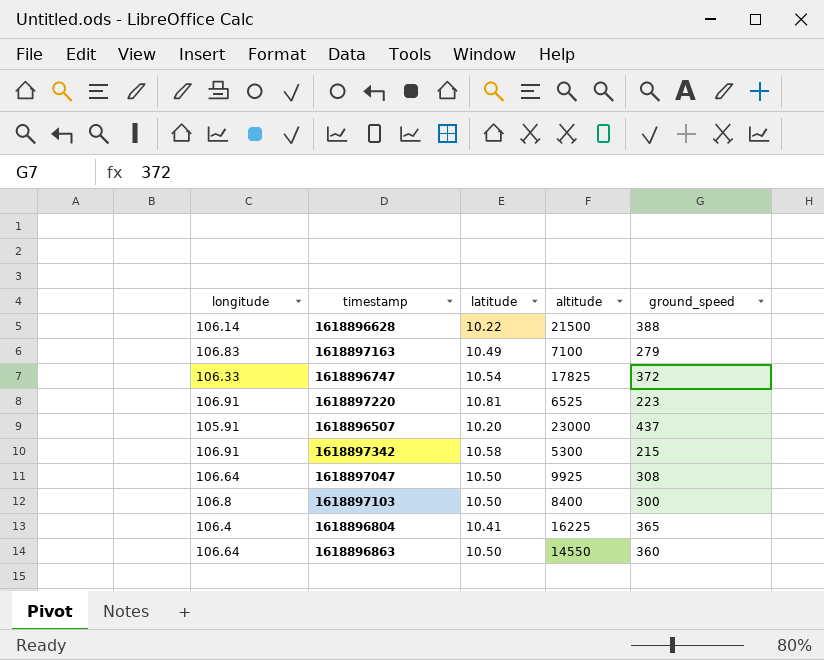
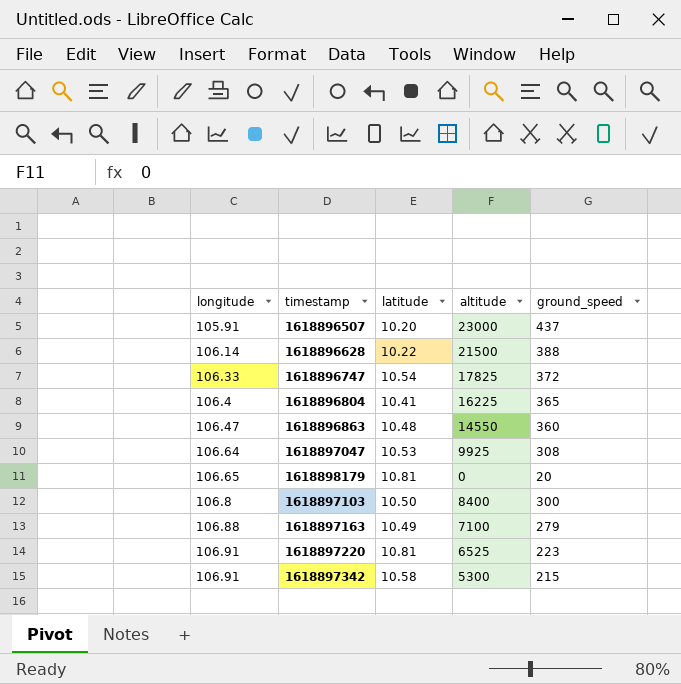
row order: none -> longitude ascending
1618896863 | longitude: 106.64 -> 106.47
1618896863 | latitude: 10.50 -> 10.48
1618897047 | latitude: 10.50 -> 10.53
row 1618898179: none -> 106.65 | 10.81 | 0 | 20
1618897163 | longitude: 106.83 -> 106.88

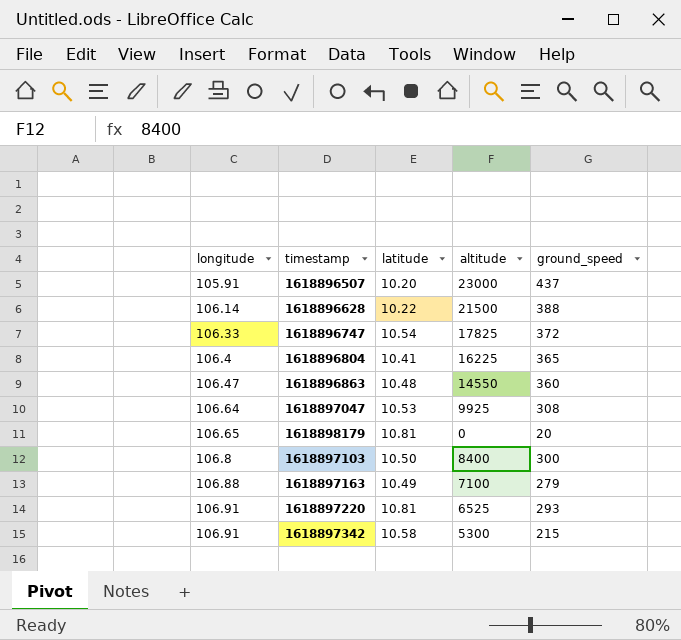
1618897220 | ground_speed: 223 -> 293

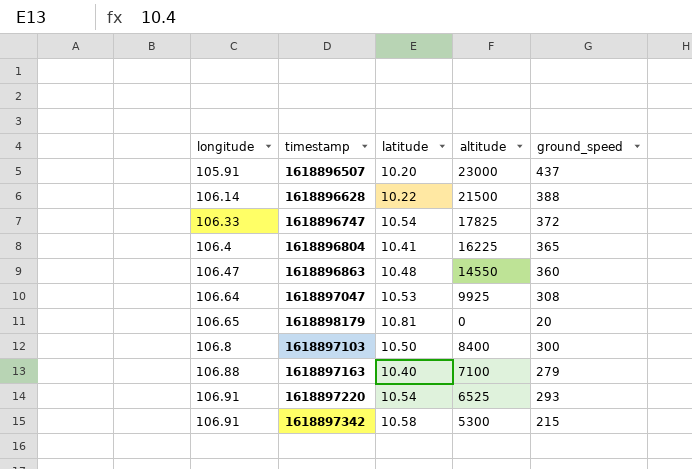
1618897163 | latitude: 10.49 -> 10.40
1618897220 | latitude: 10.81 -> 10.54

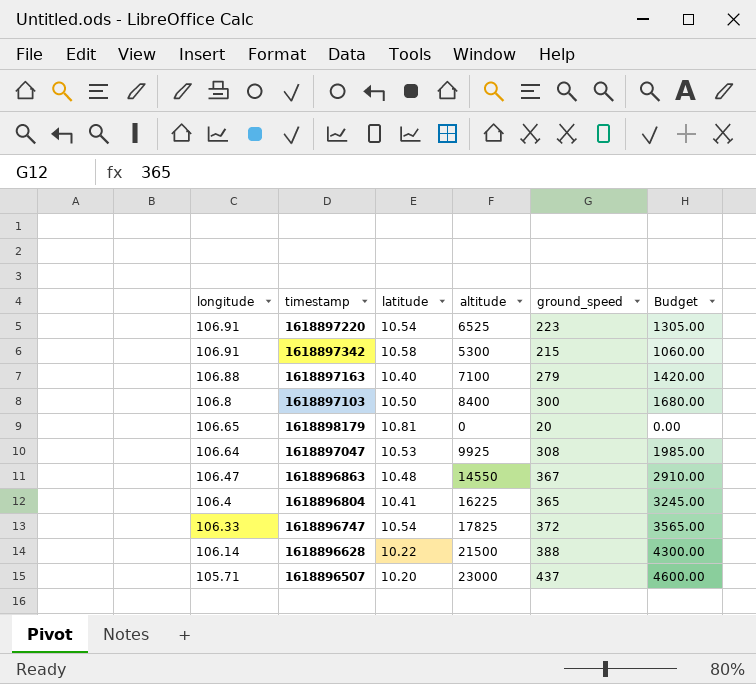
row order: longitude ascending -> longitude descending
column Budget | formula: none -> [altitude] * 0.2
1618897220 | ground_speed: 293 -> 223
1618896863 | ground_speed: 360 -> 367
1618896507 | longitude: 105.91 -> 105.71

